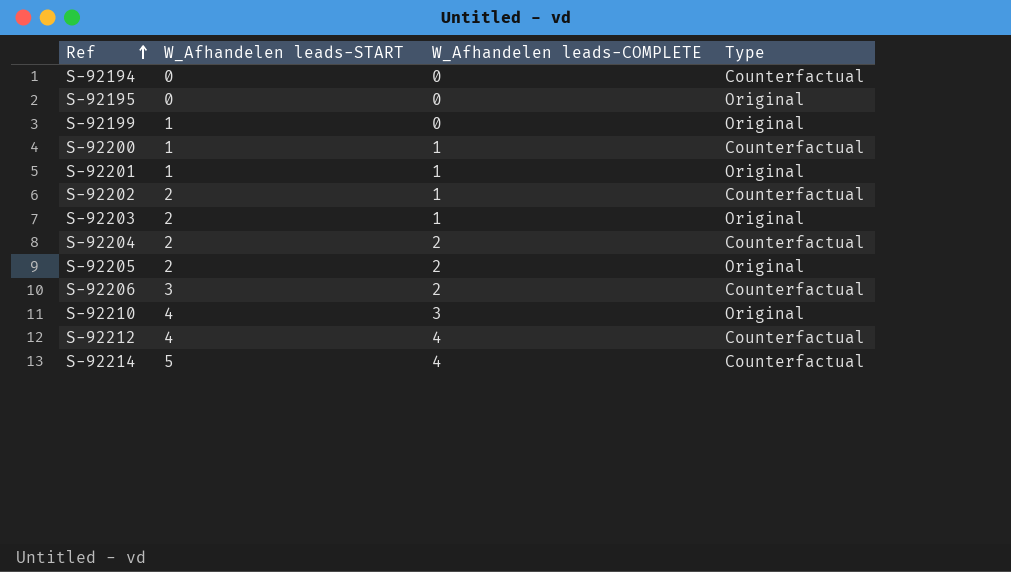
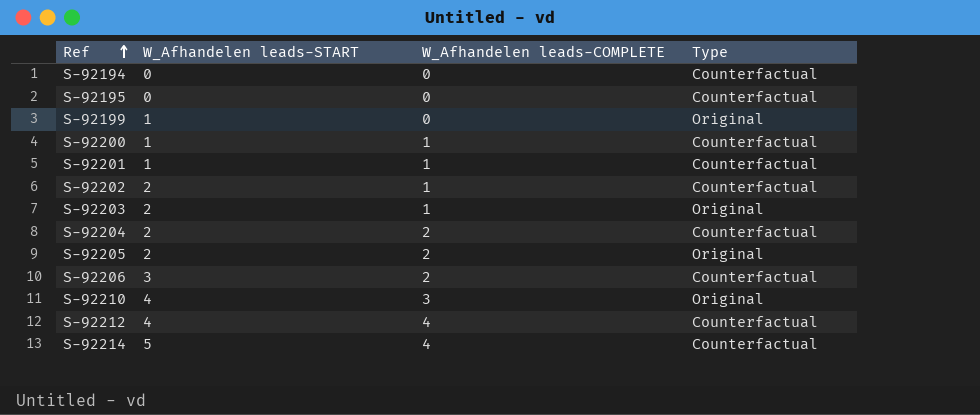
S-92195 | Type: Original -> Counterfactual
S-92201 | Type: Original -> Counterfactual

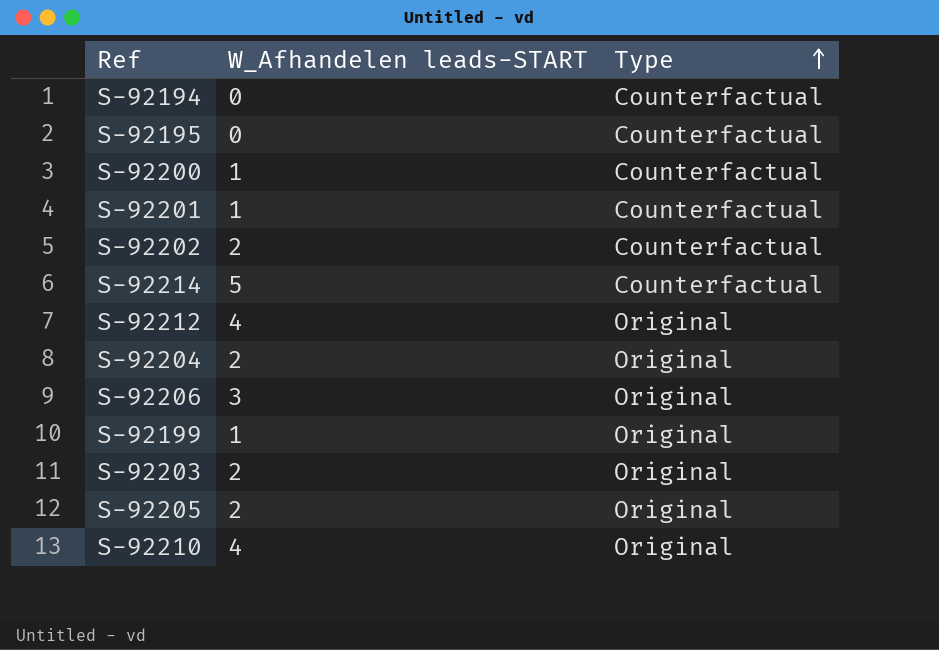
row order: Ref ascending -> Type ascending
column W_Afhandelen leads-COMPLETE | position: 3 -> none
S-92212 | Type: Counterfactual -> Original
S-92204 | Type: Counterfactual -> Original
S-92206 | Type: Counterfactual -> Original

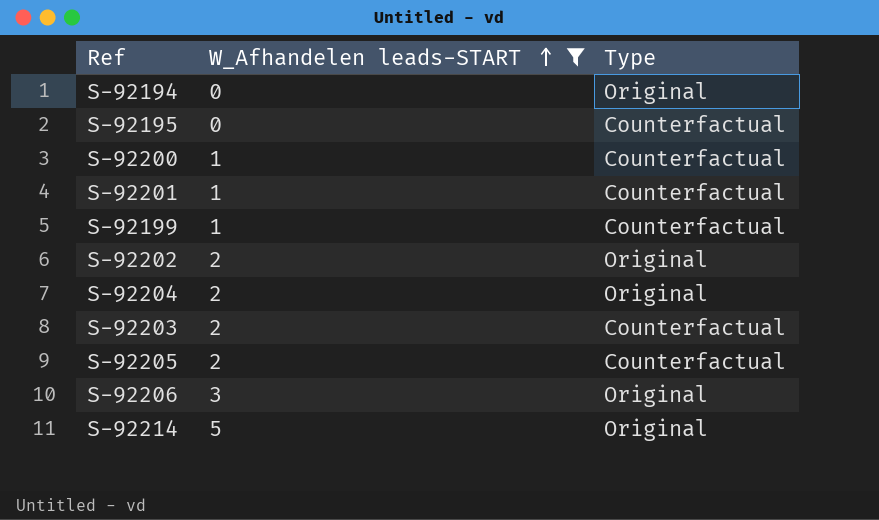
filter: none -> W_Afhandelen leads-START != 4
row order: Type ascending -> W_Afhandelen leads-START ascending
S-92194 | Type: Counterfactual -> Original
S-92199 | Type: Original -> Counterfactual
S-92202 | Type: Counterfactual -> Original
S-92203 | Type: Original -> Counterfactual
S-92205 | Type: Original -> Counterfactual
S-92214 | Type: Counterfactual -> Original

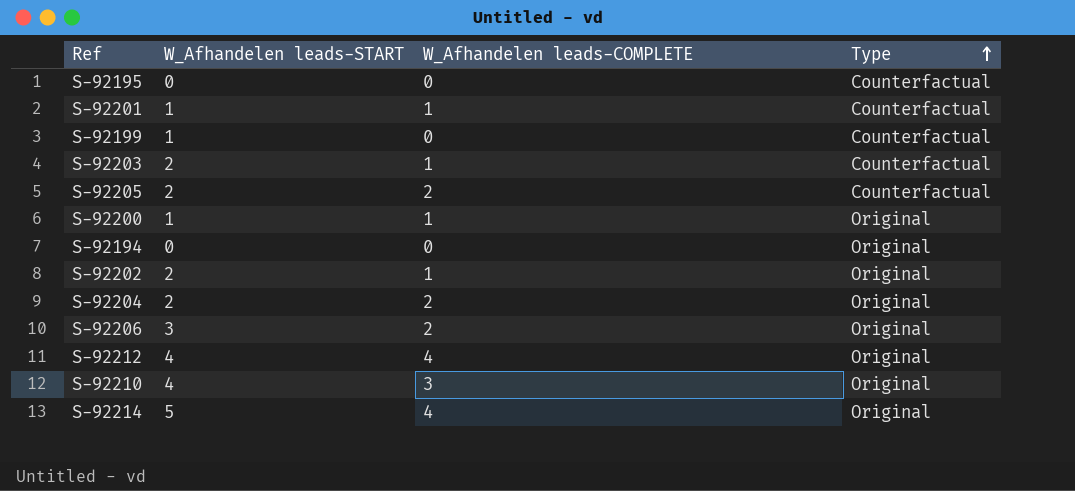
filter: W_Afhandelen leads-START != 4 -> none
row order: W_Afhandelen leads-START ascending -> Type ascending
column W_Afhandelen leads-COMPLETE | position: none -> 3
S-92200 | Type: Counterfactual -> Original

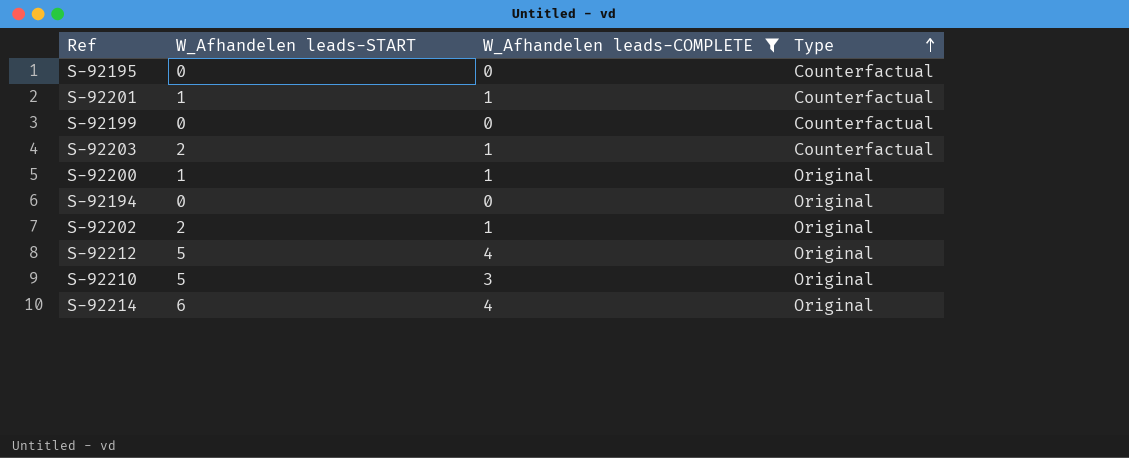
filter: none -> W_Afhandelen leads-COMPLETE != 2
S-92199 | W_Afhandelen leads-START: 1 -> 0
S-92212 | W_Afhandelen leads-START: 4 -> 5
S-92210 | W_Afhandelen leads-START: 4 -> 5
S-92214 | W_Afhandelen leads-START: 5 -> 6

